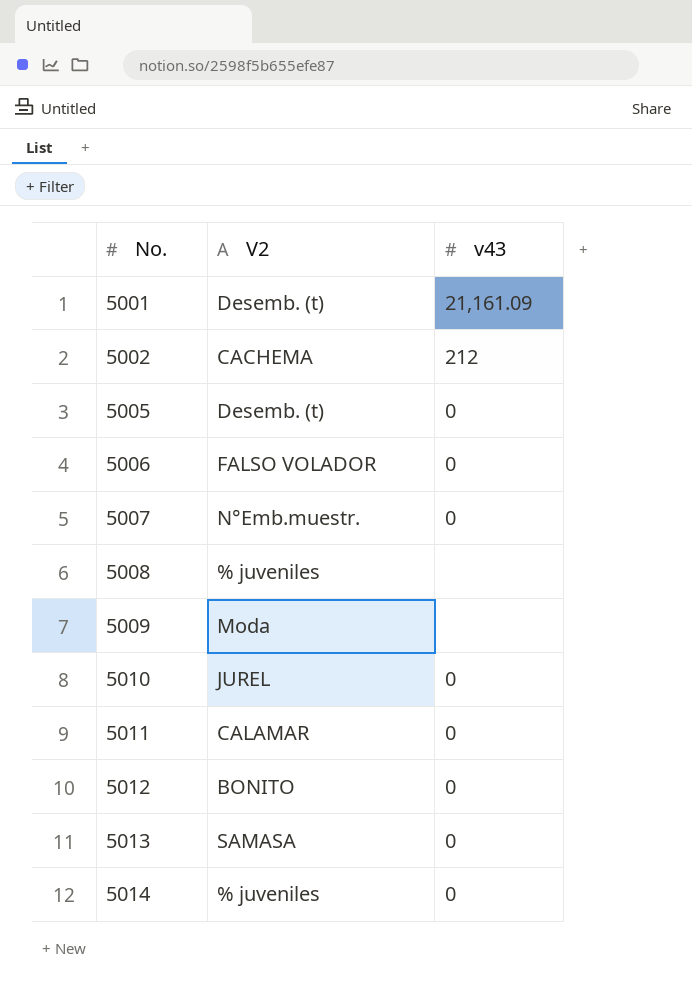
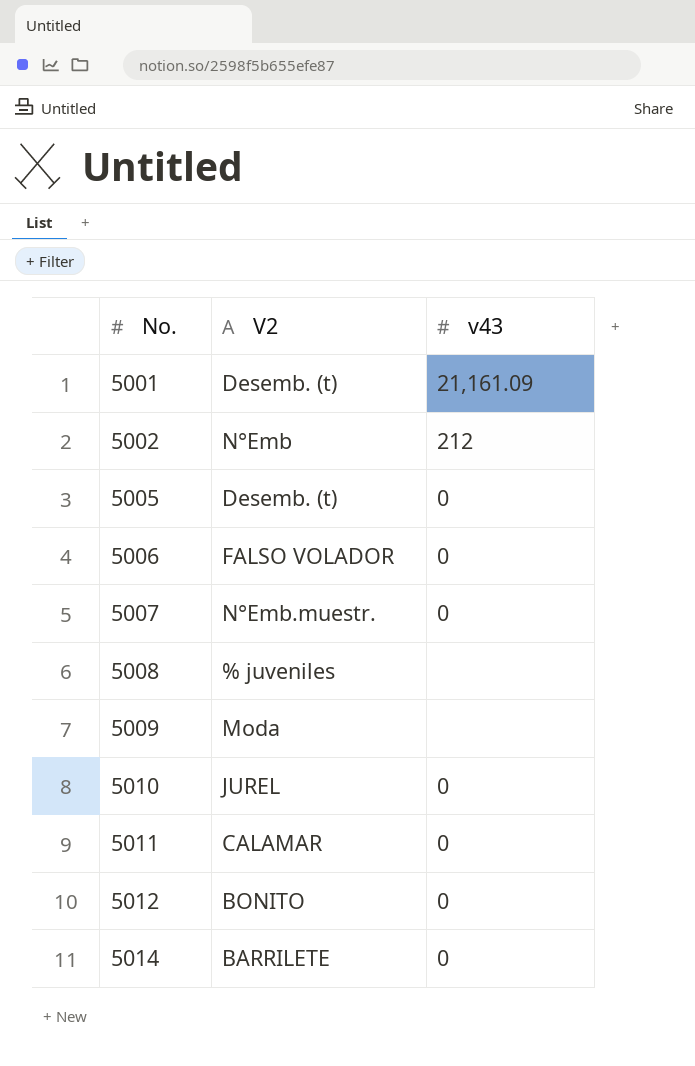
row 5013: SAMASA | 0 -> none
5002 | V2: CACHEMA -> N°Emb
5014 | V2: % juveniles -> BARRILETE

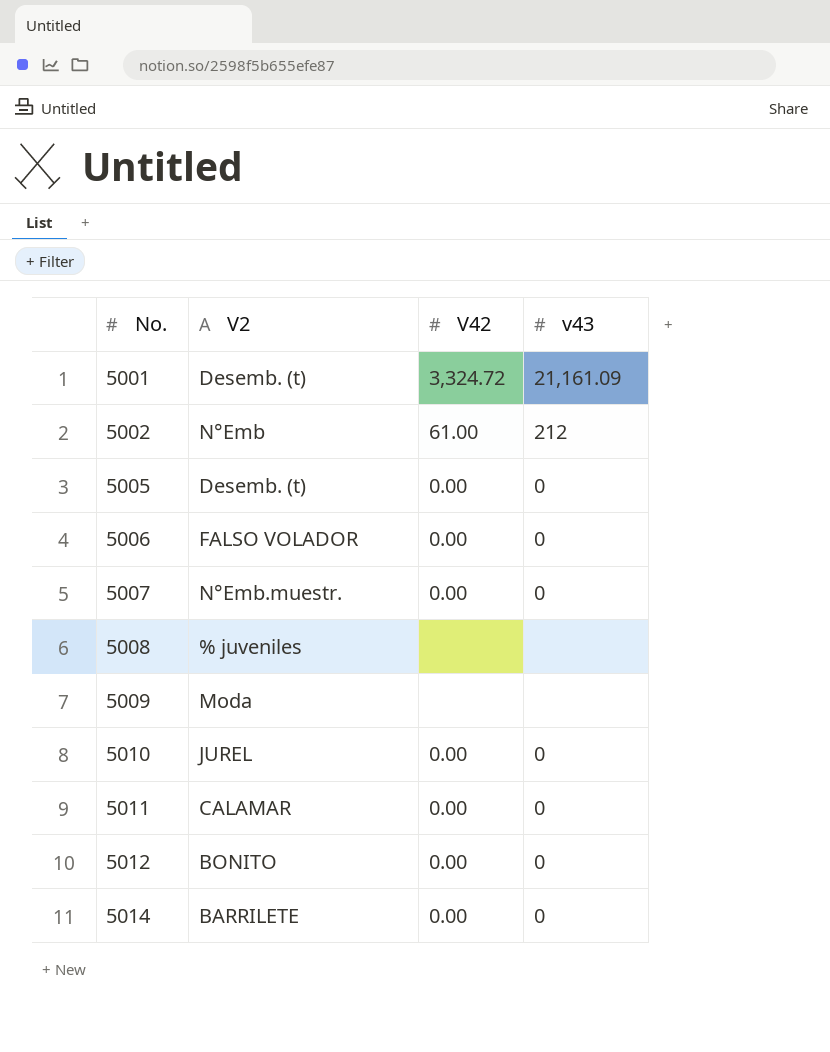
column V42 | position: none -> 3

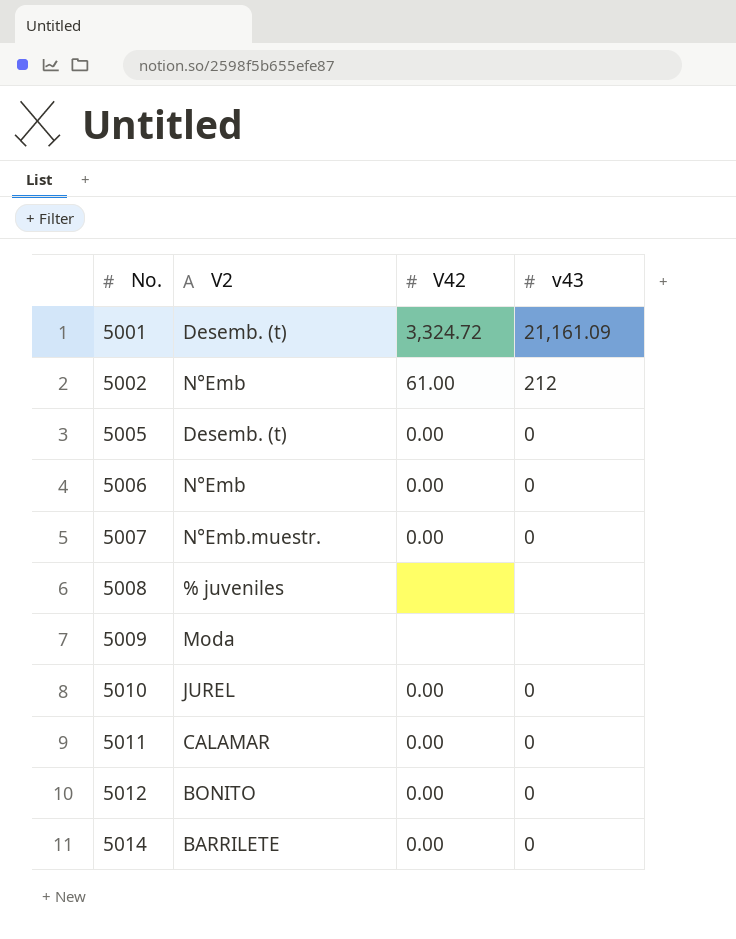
5006 | V2: FALSO VOLADOR -> N°Emb

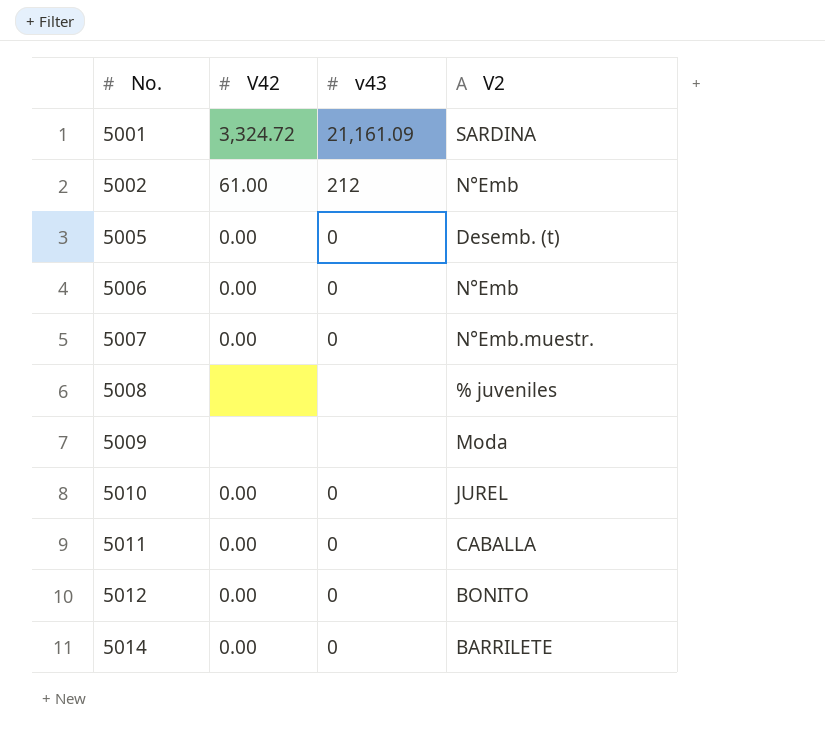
column V2 | position: 2 -> 4
5001 | V2: Desemb. (t) -> SARDINA
5011 | V2: CALAMAR -> CABALLA

